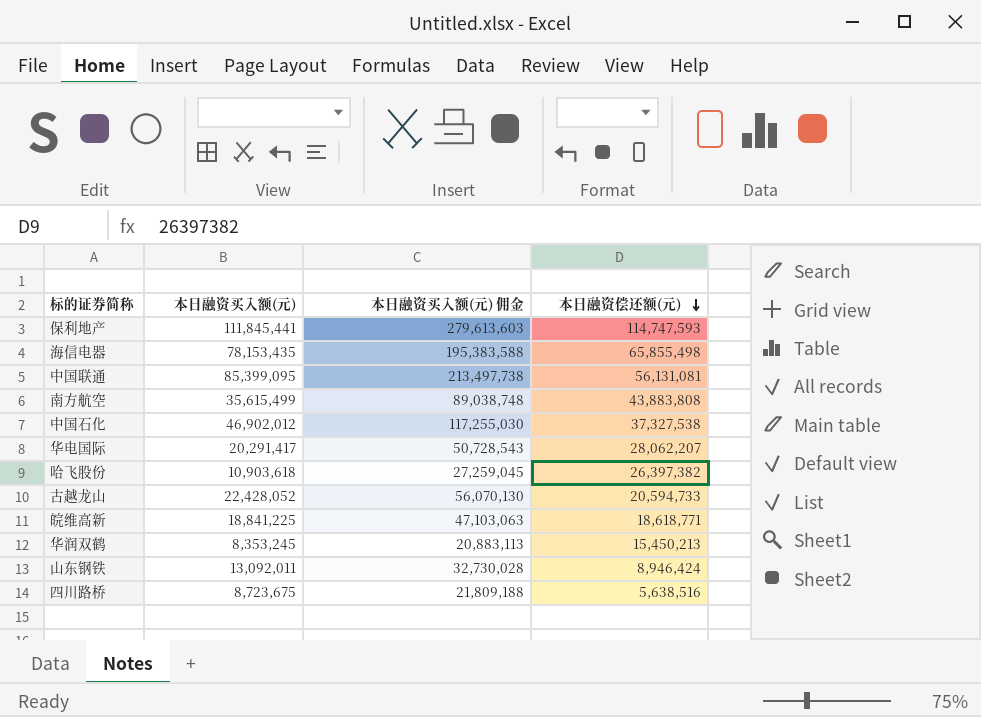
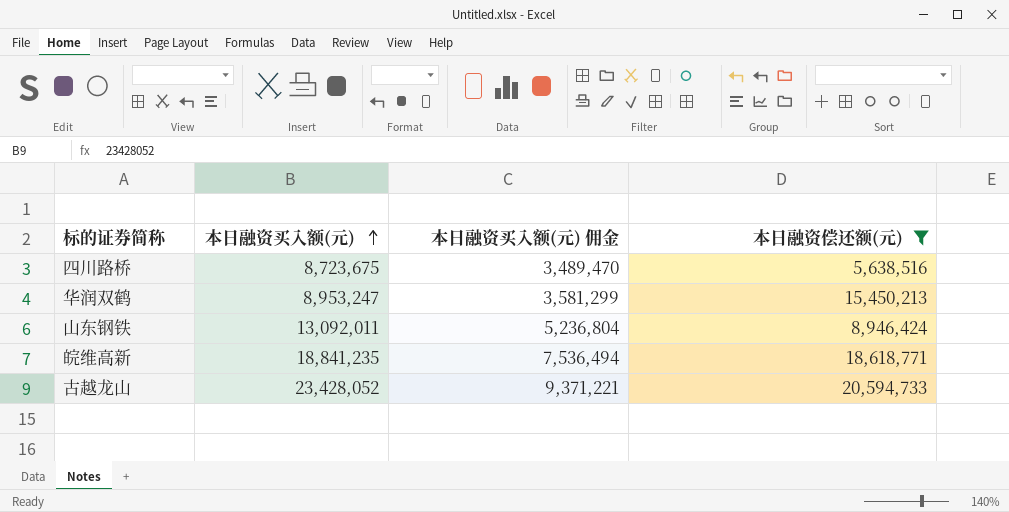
filter: none -> 本日融资偿还额(元) <= 20,594,733
row order: 本日融资偿还额(元) descending -> 本日融资买入额(元) ascending
column 本日融资买入额(元) 佣金 | formula: [本日融资买入额(元)] * 2.5 -> [本日融资买入额(元)] * 0.4
华润双鹤 | 本日融资买入额(元): 8,353,245 -> 8,953,247
皖维高新 | 本日融资买入额(元): 18,841,225 -> 18,841,235
古越龙山 | 本日融资买入额(元): 22,428,052 -> 23,428,052

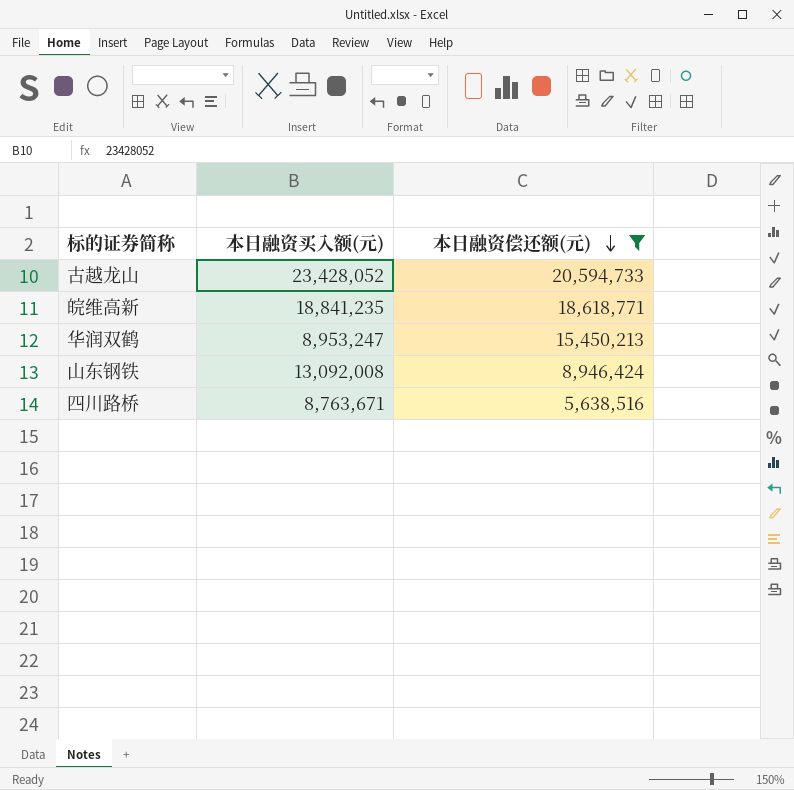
row order: 本日融资买入额(元) ascending -> 本日融资偿还额(元) descending
column 本日融资买入额(元) 佣金 | formula: [本日融资买入额(元)] * 0.4 -> none
山东钢铁 | 本日融资买入额(元): 13,092,011 -> 13,092,008
四川路桥 | 本日融资买入额(元): 8,723,675 -> 8,763,671

